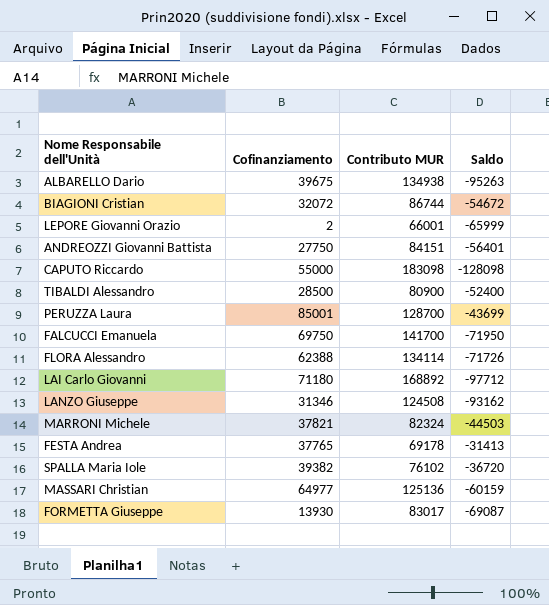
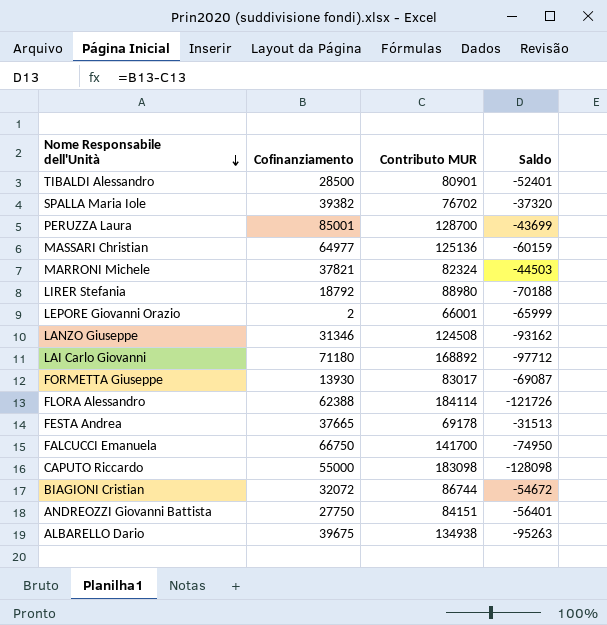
row order: none -> Nome Responsabile dell'Unità descending
TIBALDI Alessandro | Contributo MUR: 80900 -> 80901
TIBALDI Alessandro | Saldo: -52400 -> -52401
SPALLA Maria Iole | Contributo MUR: 76102 -> 76702
SPALLA Maria Iole | Saldo: -36720 -> -37320
row LIRER Stefania: none -> 18792 | 88980 | -70188
FLORA Alessandro | Contributo MUR: 134114 -> 184114
FLORA Alessandro | Saldo: -71726 -> -121726
FESTA Andrea | Cofinanziamento: 37765 -> 37665
FESTA Andrea | Saldo: -31413 -> -31513
FALCUCCI Emanuela | Cofinanziamento: 69750 -> 66750
FALCUCCI Emanuela | Saldo: -71950 -> -74950

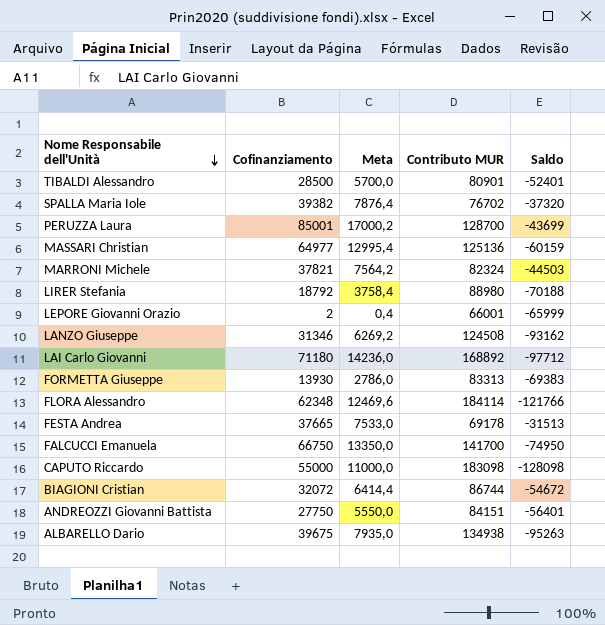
column Meta | formula: none -> [Cofinanziamento] * 0,2
FORMETTA Giuseppe | Contributo MUR: 83017 -> 83313
FORMETTA Giuseppe | Saldo: -69087 -> -69383
FLORA Alessandro | Cofinanziamento: 62388 -> 62348
FLORA Alessandro | Saldo: -121726 -> -121766

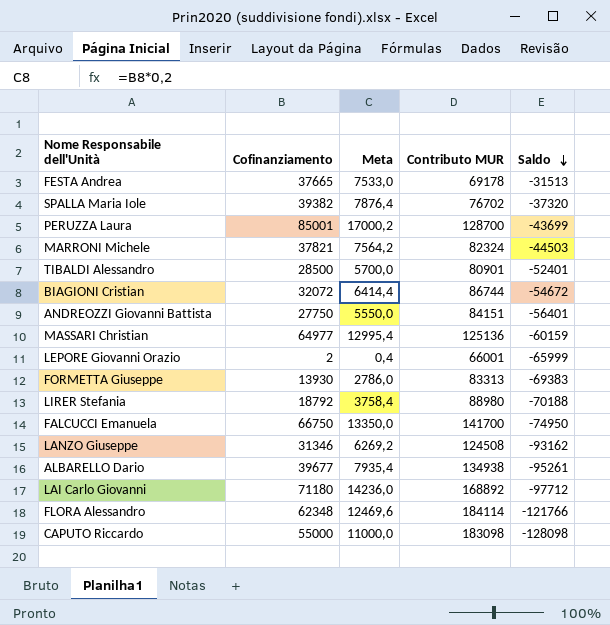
row order: Nome Responsabile dell'Unità descending -> Saldo descending
ALBARELLO Dario | Cofinanziamento: 39675 -> 39677
ALBARELLO Dario | Meta: 7935,0 -> 7935,4
ALBARELLO Dario | Saldo: -95263 -> -95261

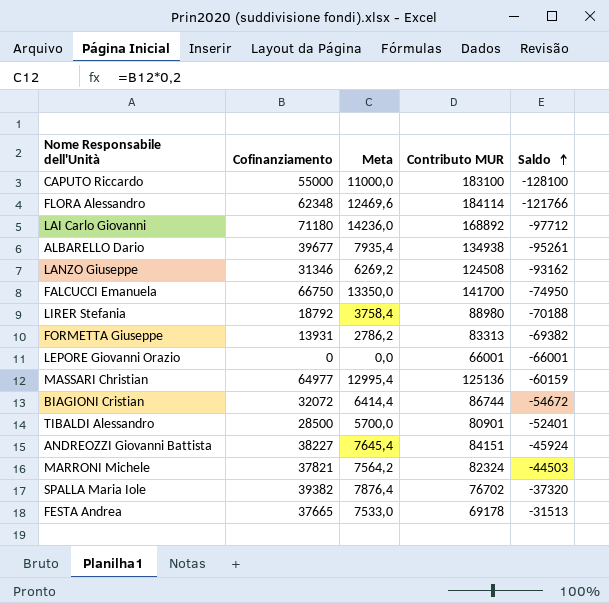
row order: Saldo descending -> Saldo ascending
row PERUZZA Laura: 85001 | 17000,2 | 128700 | -43699 -> none
CAPUTO Riccardo | Contributo MUR: 183098 -> 183100
CAPUTO Riccardo | Saldo: -128098 -> -128100
FORMETTA Giuseppe | Cofinanziamento: 13930 -> 13931
FORMETTA Giuseppe | Meta: 2786,0 -> 2786,2
FORMETTA Giuseppe | Saldo: -69383 -> -69382
LEPORE Giovanni Orazio | Cofinanziamento: 2 -> 0
LEPORE Giovanni Orazio | Meta: 0,4 -> 0,0
LEPORE Giovanni Orazio | Saldo: -65999 -> -66001
ANDREOZZI Giovanni Battista | Cofinanziamento: 27750 -> 38227
ANDREOZZI Giovanni Battista | Meta: 5550,0 -> 7645,4
ANDREOZZI Giovanni Battista | Saldo: -56401 -> -45924

